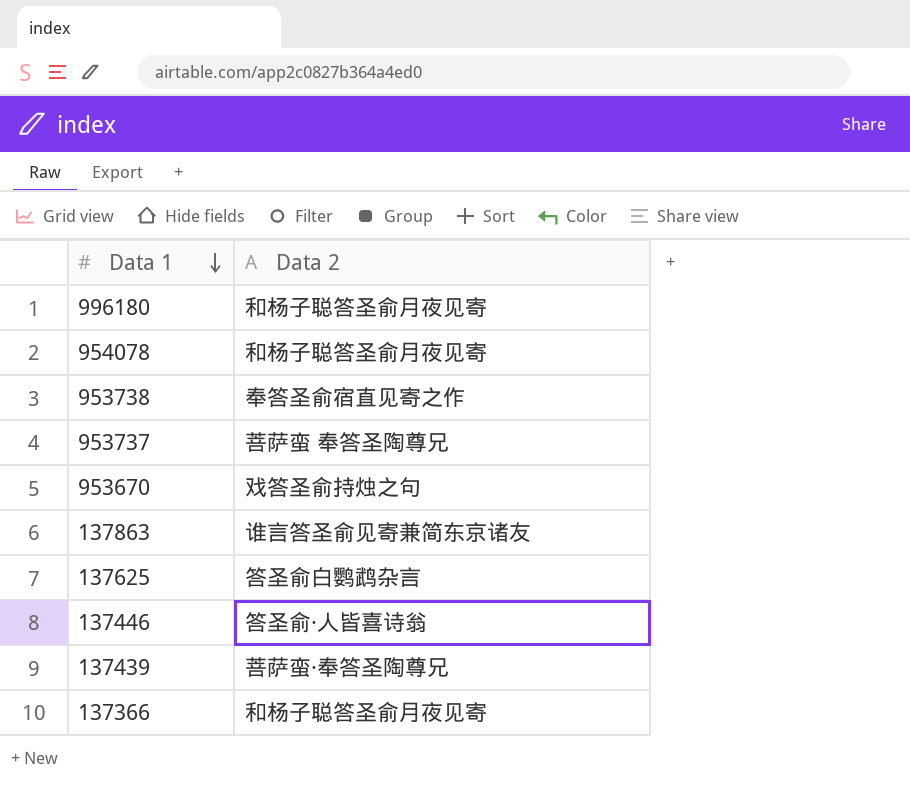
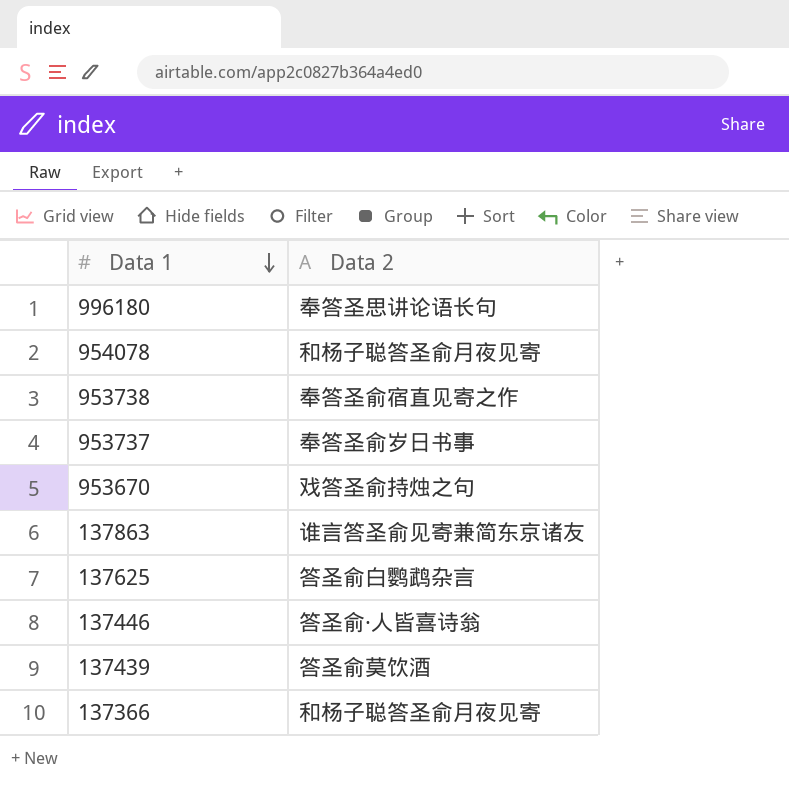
996180 | Data 2: 和杨子聪答圣俞月夜见寄 -> 奉答圣思讲论语长句
953737 | Data 2: 菩萨蛮 奉答圣陶尊兄 -> 奉答圣俞岁日书事
137439 | Data 2: 菩萨蛮·奉答圣陶尊兄 -> 答圣俞莫饮酒

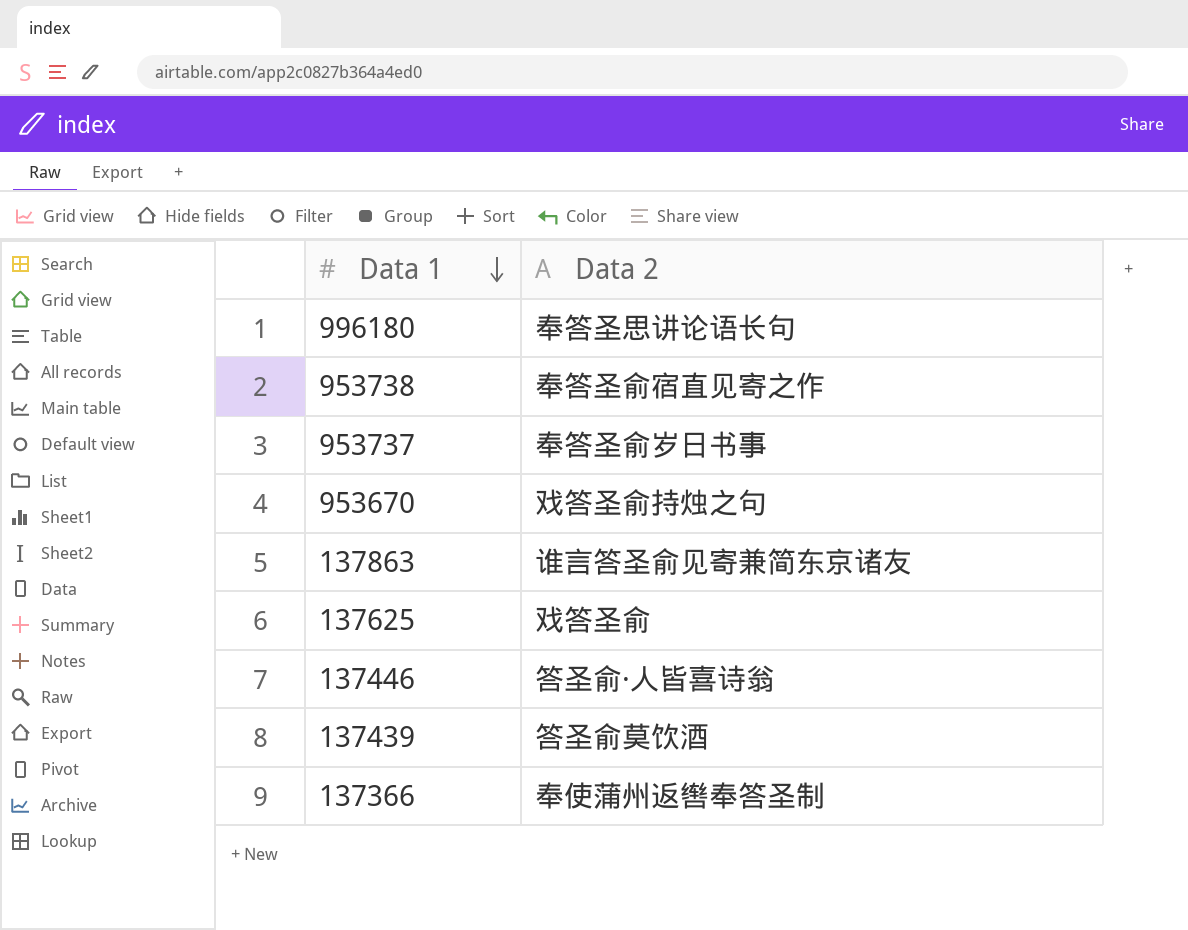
row 954078: 和杨子聪答圣俞月夜见寄 -> none
137625 | Data 2: 答圣俞白鹦鹉杂言 -> 戏答圣俞
137366 | Data 2: 和杨子聪答圣俞月夜见寄 -> 奉使蒲州返辔奉答圣制

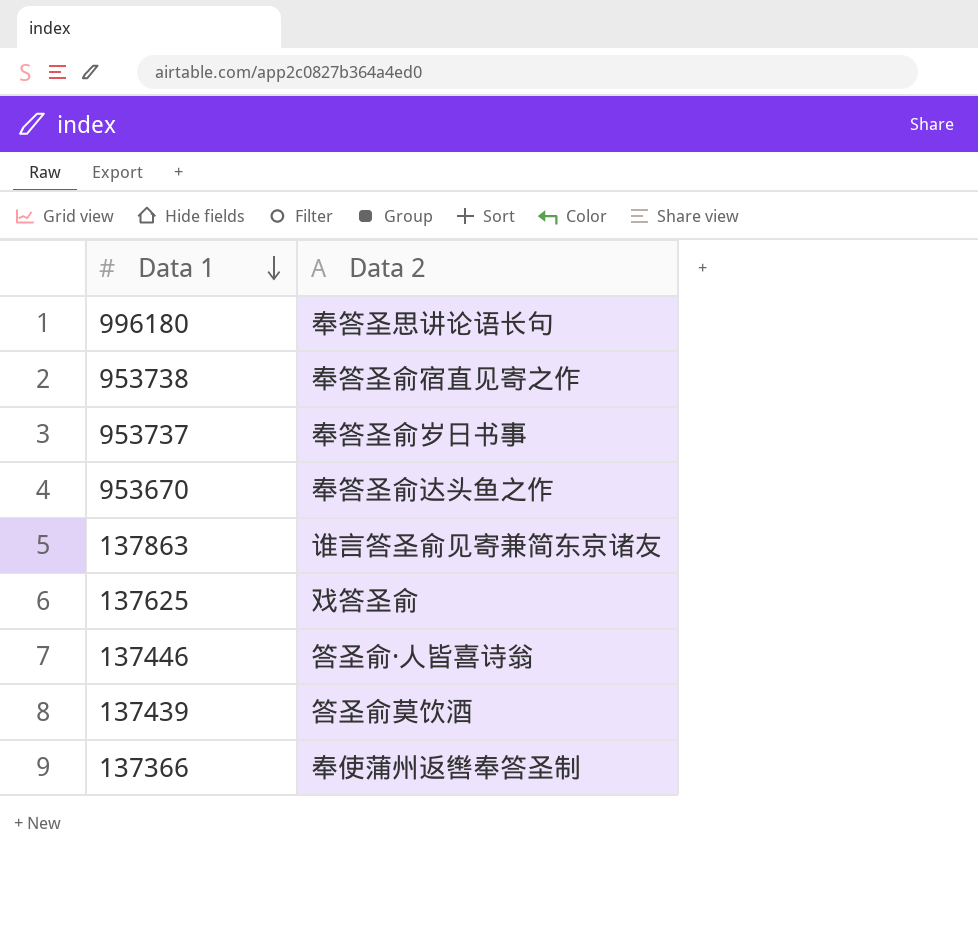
953670 | Data 2: 戏答圣俞持烛之句 -> 奉答圣俞达头鱼之作

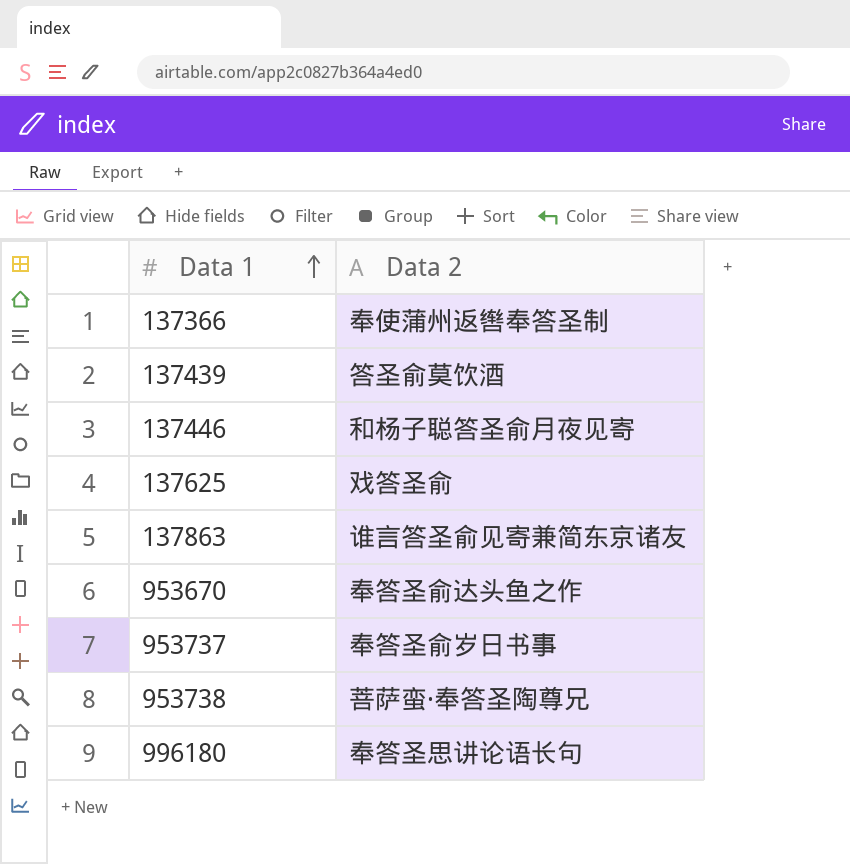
row order: Data 1 descending -> Data 1 ascending
137446 | Data 2: 答圣俞·人皆喜诗翁 -> 和杨子聪答圣俞月夜见寄
953738 | Data 2: 奉答圣俞宿直见寄之作 -> 菩萨蛮·奉答圣陶尊兄

